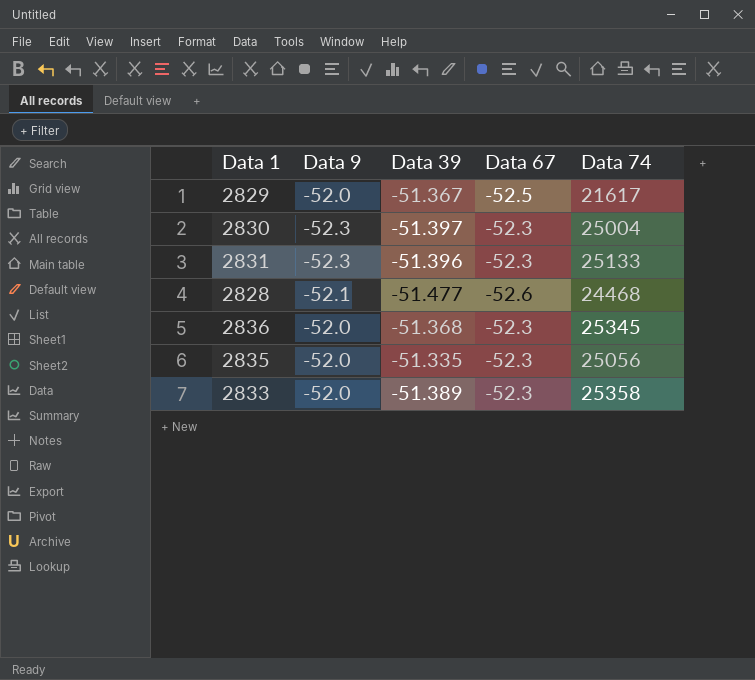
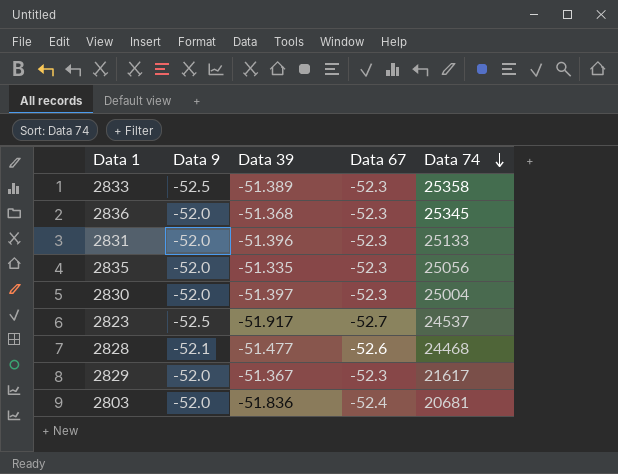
row order: none -> Data 74 descending
2833 | Data 9: -52.0 -> -52.5
2831 | Data 9: -52.3 -> -52.0
2830 | Data 9: -52.3 -> -52.0
row 2823: none -> -52.5 | -51.917 | -52.7 | 24537
2829 | Data 67: -52.5 -> -52.3
row 2803: none -> -52.0 | -51.836 | -52.4 | 20681

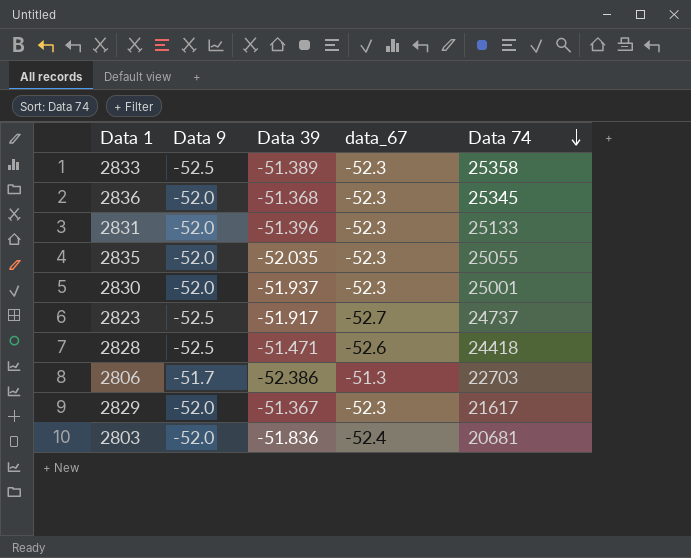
column name: Data 67 -> data_67
2835 | Data 39: -51.335 -> -52.035
2835 | Data 74: 25056 -> 25055
2830 | Data 39: -51.397 -> -51.937
2830 | Data 74: 25004 -> 25001
2823 | Data 74: 24537 -> 24737
2828 | Data 9: -52.1 -> -52.5
2828 | Data 39: -51.477 -> -51.471
2828 | Data 74: 24468 -> 24418
row 2806: none -> -51.7 | -52.386 | -51.3 | 22703

